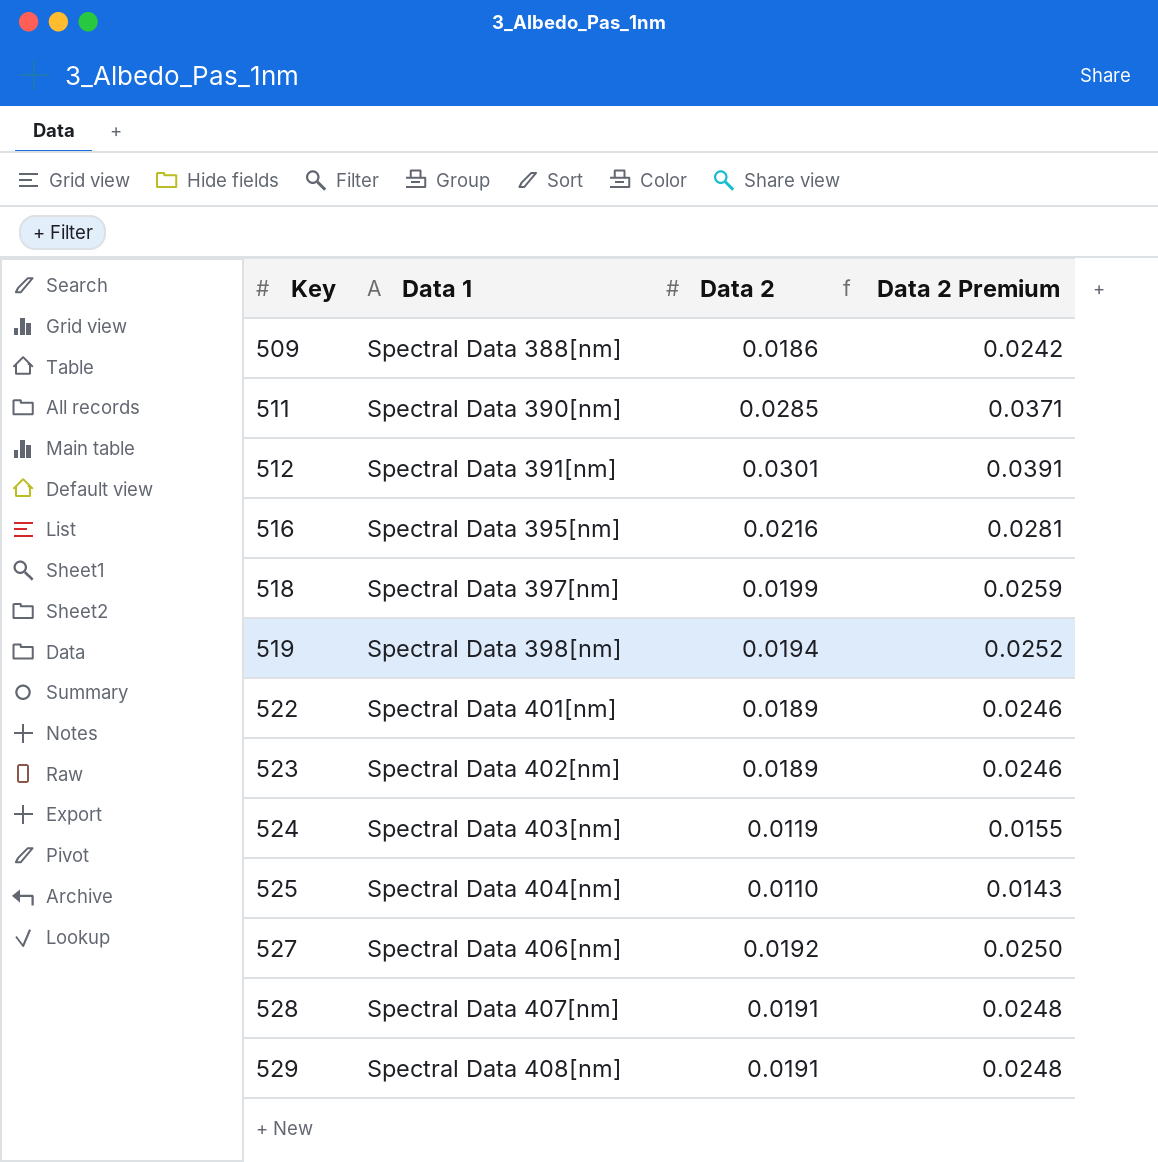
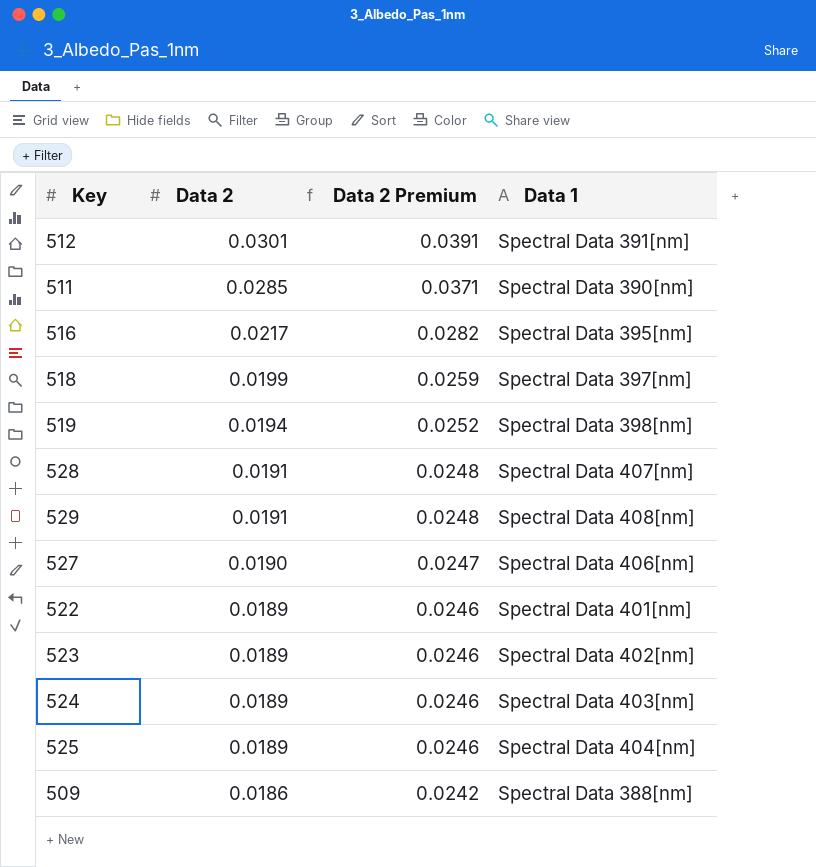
row order: Key ascending -> Data 2 descending
column Data 1 | position: 2 -> 4
516 | Data 2: 0.0216 -> 0.0217
516 | Data 2 Premium: 0.0281 -> 0.0282
527 | Data 2: 0.0192 -> 0.0190
527 | Data 2 Premium: 0.0250 -> 0.0247
524 | Data 2: 0.0119 -> 0.0189
524 | Data 2 Premium: 0.0155 -> 0.0246
525 | Data 2: 0.0110 -> 0.0189
525 | Data 2 Premium: 0.0143 -> 0.0246

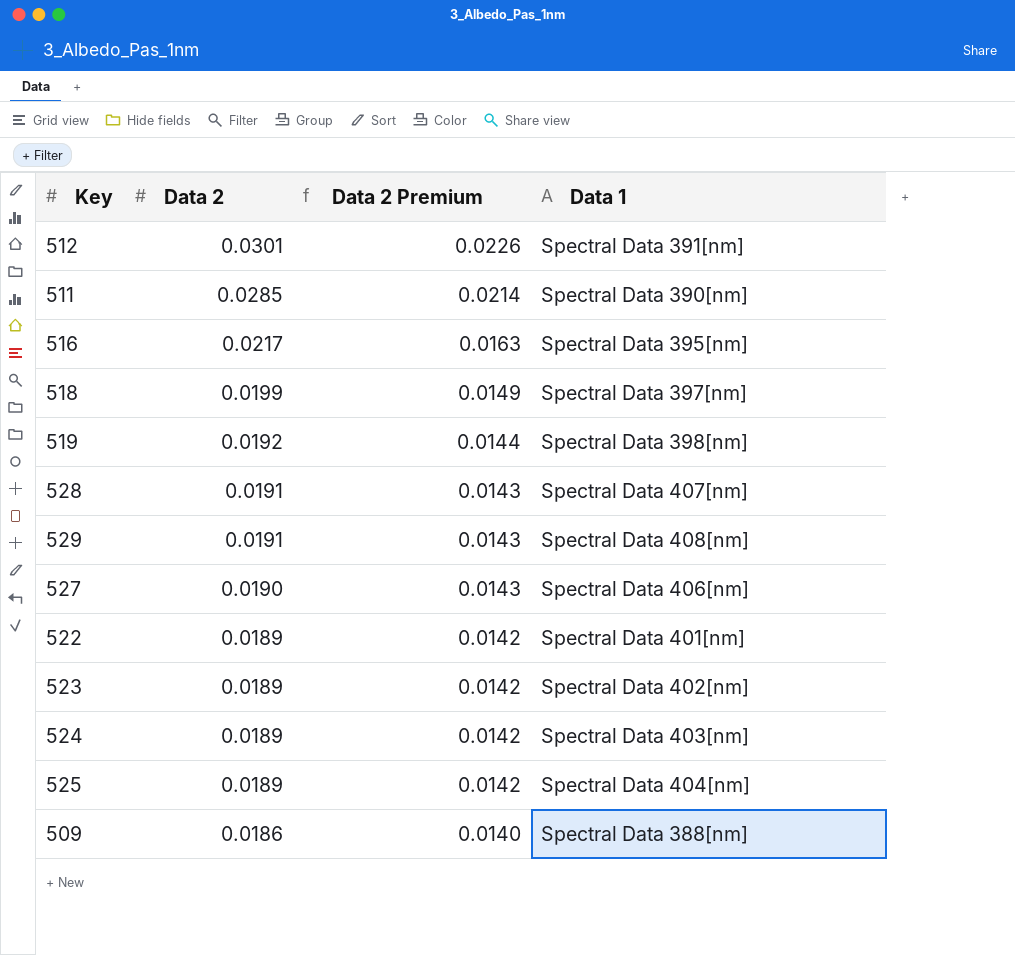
column Data 2 Premium | formula: [Data 2] * 1.3 -> [Data 2] * 0.75
519 | Data 2: 0.0194 -> 0.0192

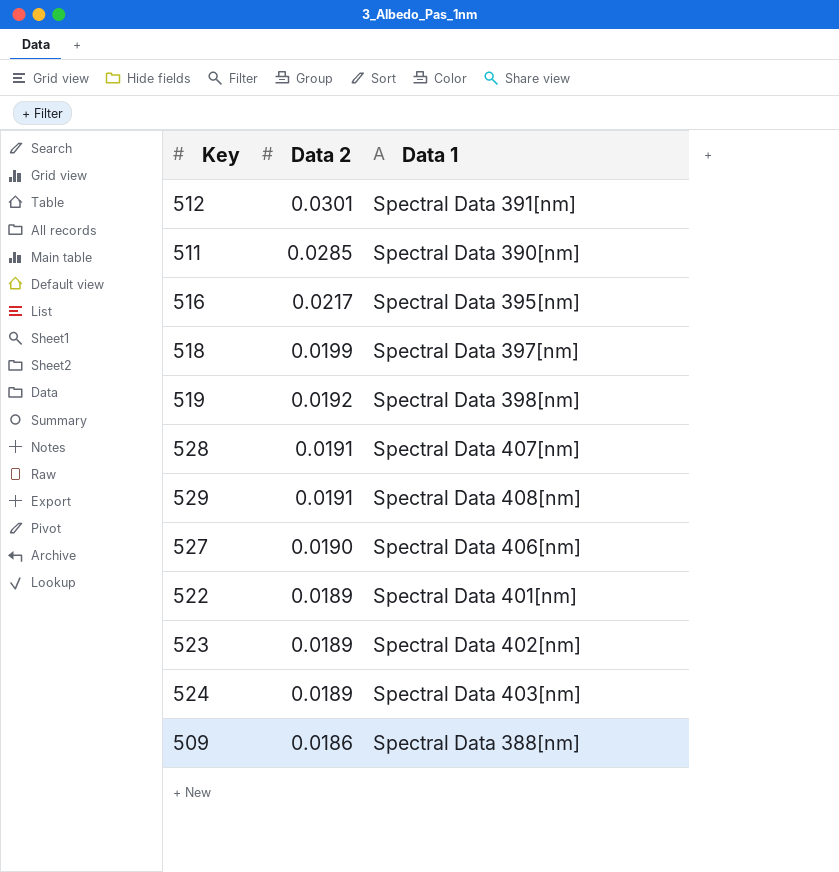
column Data 2 Premium | formula: [Data 2] * 0.75 -> none
row 525: 0.0189 | 0.0142 | Spectral Data 404[nm] -> none

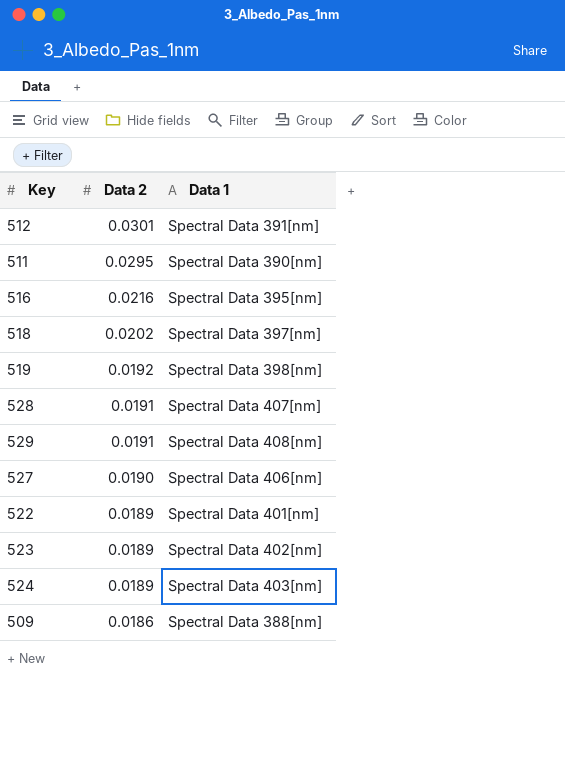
511 | Data 2: 0.0285 -> 0.0295
516 | Data 2: 0.0217 -> 0.0216
518 | Data 2: 0.0199 -> 0.0202

